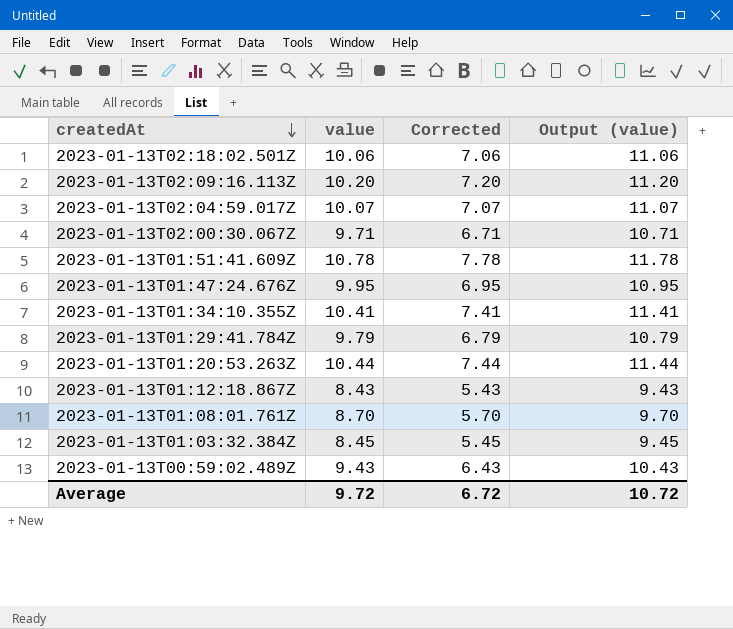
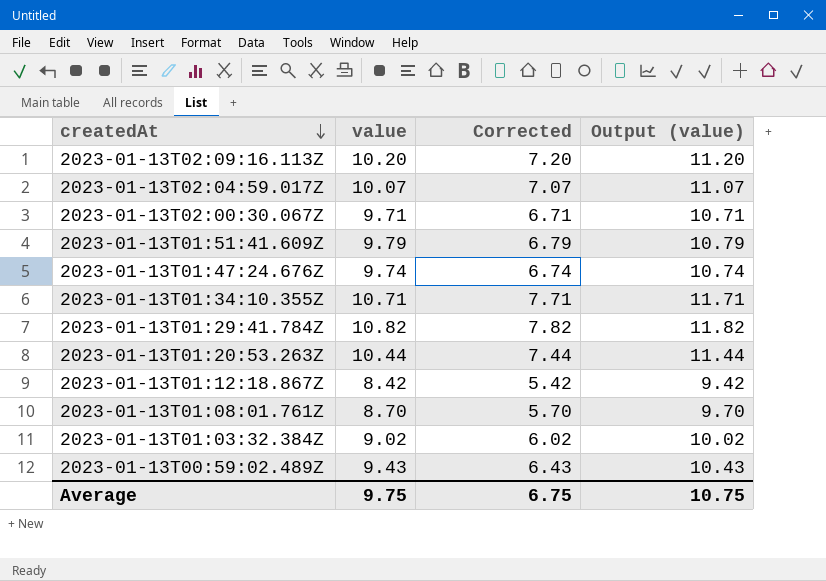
row 2023-01-13T02:18:02.501Z: 10.06 | 7.06 | 11.06 -> none
2023-01-13T01:51:41.609Z | value: 10.78 -> 9.79
2023-01-13T01:51:41.609Z | Corrected: 7.78 -> 6.79
2023-01-13T01:51:41.609Z | Output (value): 11.78 -> 10.79
2023-01-13T01:47:24.676Z | value: 9.95 -> 9.74
2023-01-13T01:47:24.676Z | Corrected: 6.95 -> 6.74
2023-01-13T01:47:24.676Z | Output (value): 10.95 -> 10.74
2023-01-13T01:34:10.355Z | value: 10.41 -> 10.71
2023-01-13T01:34:10.355Z | Corrected: 7.41 -> 7.71
2023-01-13T01:34:10.355Z | Output (value): 11.41 -> 11.71
2023-01-13T01:29:41.784Z | value: 9.79 -> 10.82
2023-01-13T01:29:41.784Z | Corrected: 6.79 -> 7.82
2023-01-13T01:29:41.784Z | Output (value): 10.79 -> 11.82
2023-01-13T01:12:18.867Z | value: 8.43 -> 8.42
2023-01-13T01:12:18.867Z | Corrected: 5.43 -> 5.42
2023-01-13T01:12:18.867Z | Output (value): 9.43 -> 9.42
2023-01-13T01:03:32.384Z | value: 8.45 -> 9.02
2023-01-13T01:03:32.384Z | Corrected: 5.45 -> 6.02
2023-01-13T01:03:32.384Z | Output (value): 9.45 -> 10.02
Average | value: 9.72 -> 9.75
Average | Corrected: 6.72 -> 6.75
Average | Output (value): 10.72 -> 10.75

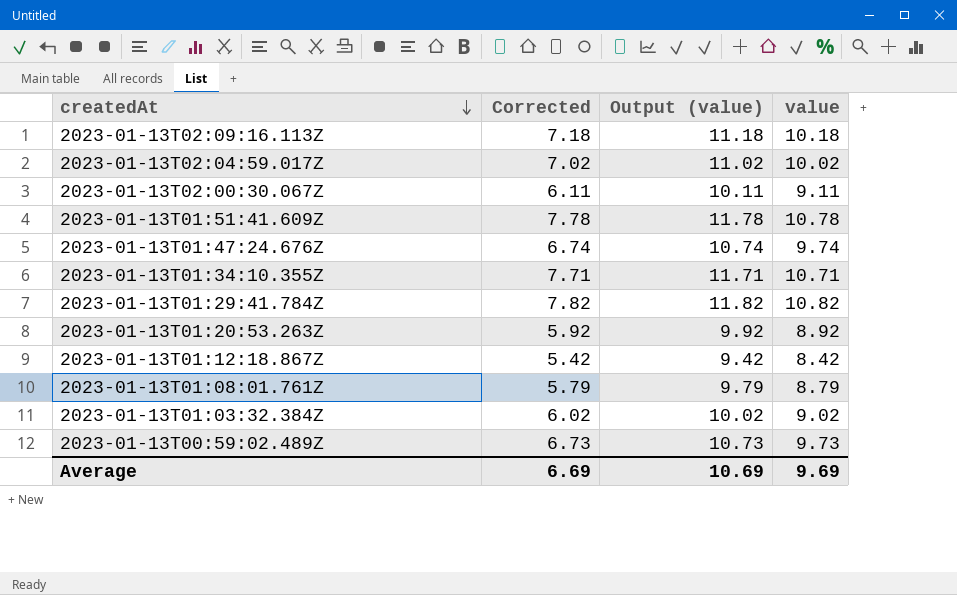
column value | position: 2 -> 4
2023-01-13T02:09:16.113Z | Corrected: 7.20 -> 7.18
2023-01-13T02:09:16.113Z | Output (value): 11.20 -> 11.18
2023-01-13T02:09:16.113Z | value: 10.20 -> 10.18
2023-01-13T02:04:59.017Z | Corrected: 7.07 -> 7.02
2023-01-13T02:04:59.017Z | Output (value): 11.07 -> 11.02
2023-01-13T02:04:59.017Z | value: 10.07 -> 10.02
2023-01-13T02:00:30.067Z | Corrected: 6.71 -> 6.11
2023-01-13T02:00:30.067Z | Output (value): 10.71 -> 10.11
2023-01-13T02:00:30.067Z | value: 9.71 -> 9.11
2023-01-13T01:51:41.609Z | Corrected: 6.79 -> 7.78
2023-01-13T01:51:41.609Z | Output (value): 10.79 -> 11.78
2023-01-13T01:51:41.609Z | value: 9.79 -> 10.78
2023-01-13T01:20:53.263Z | Corrected: 7.44 -> 5.92
2023-01-13T01:20:53.263Z | Output (value): 11.44 -> 9.92
2023-01-13T01:20:53.263Z | value: 10.44 -> 8.92
2023-01-13T01:08:01.761Z | Corrected: 5.70 -> 5.79
2023-01-13T01:08:01.761Z | Output (value): 9.70 -> 9.79
2023-01-13T01:08:01.761Z | value: 8.70 -> 8.79
2023-01-13T00:59:02.489Z | Corrected: 6.43 -> 6.73
2023-01-13T00:59:02.489Z | Output (value): 10.43 -> 10.73
2023-01-13T00:59:02.489Z | value: 9.43 -> 9.73
Average | Corrected: 6.75 -> 6.69
Average | Output (value): 10.75 -> 10.69
Average | value: 9.75 -> 9.69

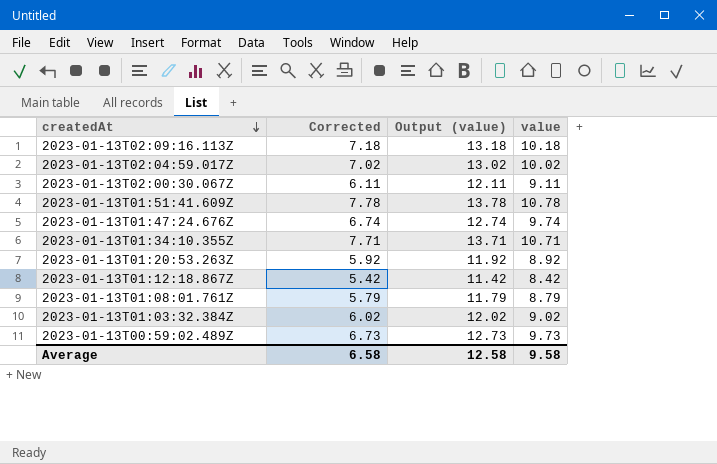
column Output (value) | formula: [value] + 1 -> [value] + 3
row 2023-01-13T01:29:41.784Z: 7.82 | 11.82 | 10.82 -> none
Average | Corrected: 6.69 -> 6.58
Average | Output (value): 10.69 -> 12.58
Average | value: 9.69 -> 9.58

